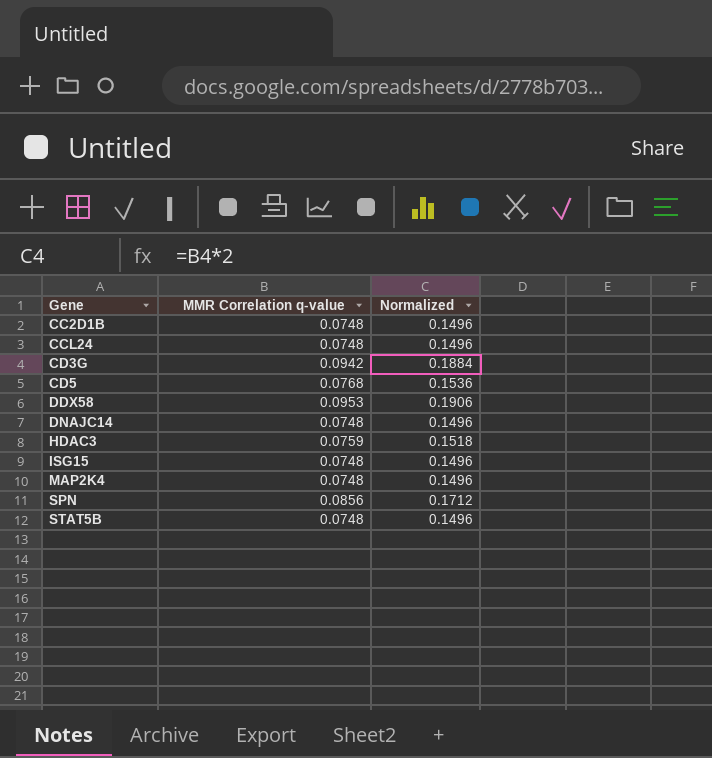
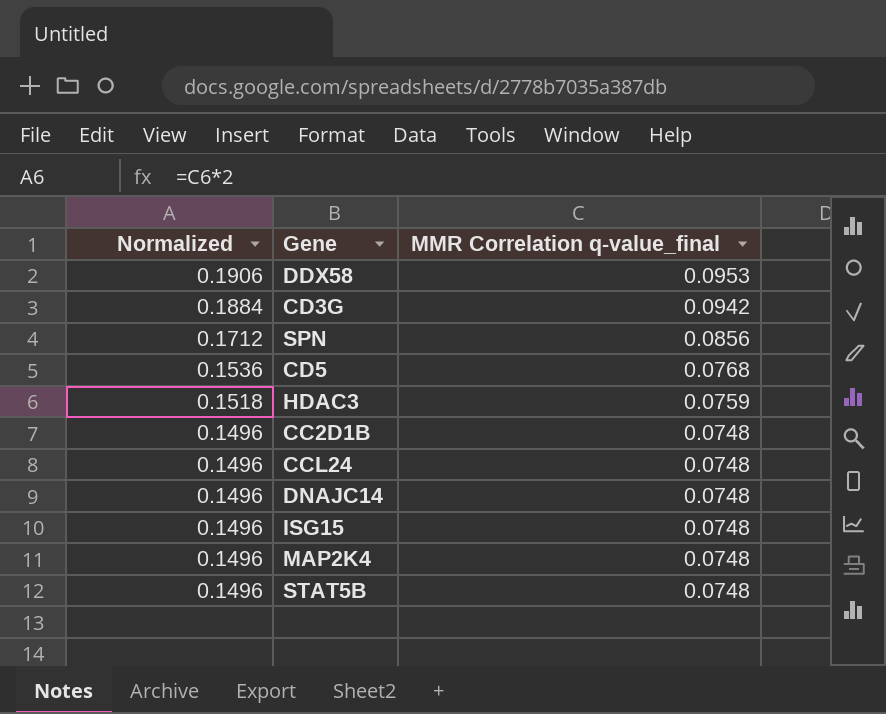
row order: Gene ascending -> Normalized descending
column Normalized | position: 3 -> 1
column name: MMR Correlation q-value -> MMR Correlation q-value_final

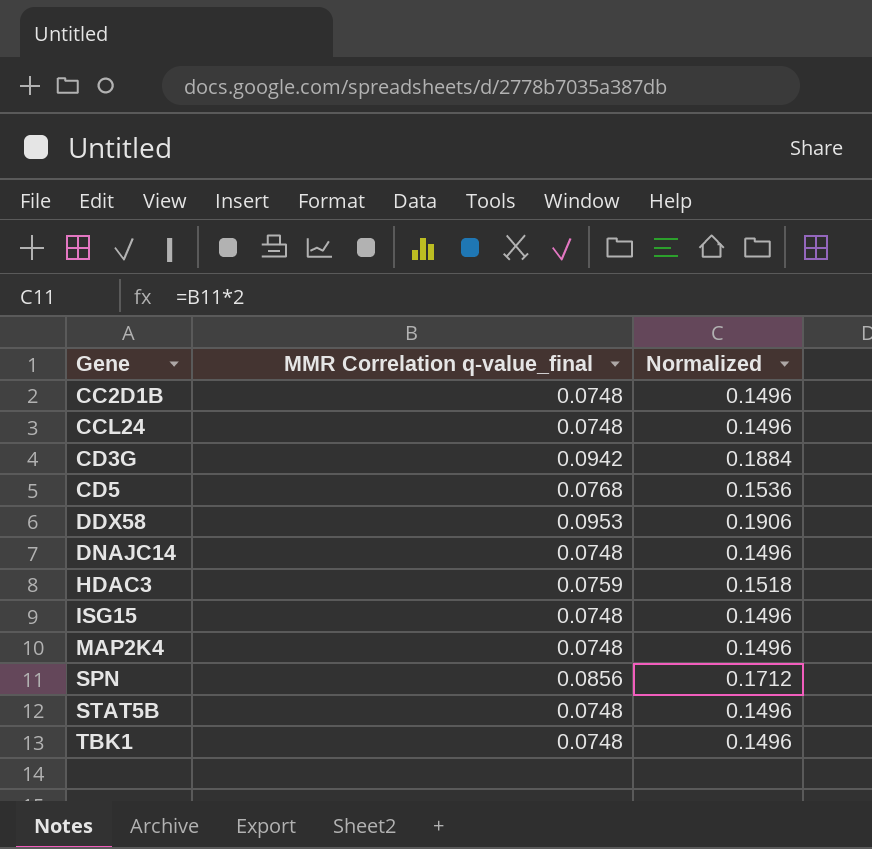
row order: Normalized descending -> Gene ascending
column Normalized | position: 1 -> 3
row TBK1: none -> 0.0748 | 0.1496

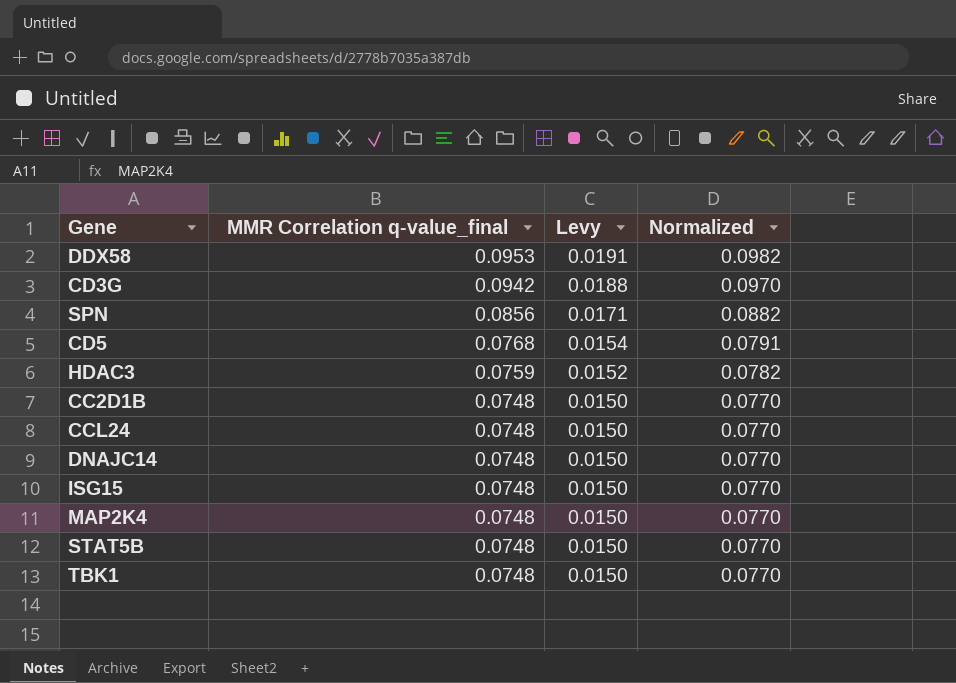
row order: Gene ascending -> MMR Correlation q-value_final descending
column Levy | formula: none -> [MMR Correlation q-value_final] * 0.2
column Normalized | formula: [MMR Correlation q-value_final] * 2 -> [MMR Correlation q-value_final] * 1.03

